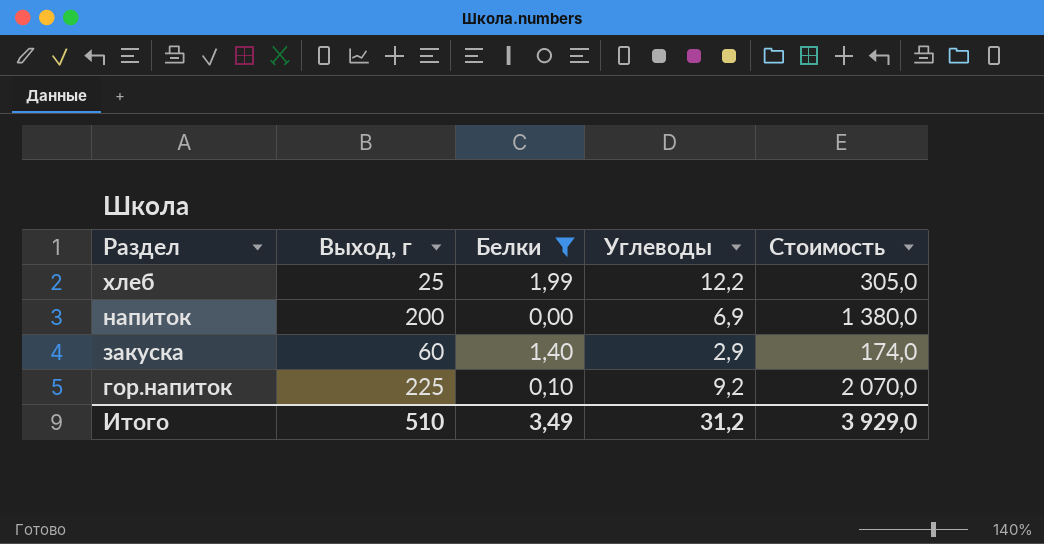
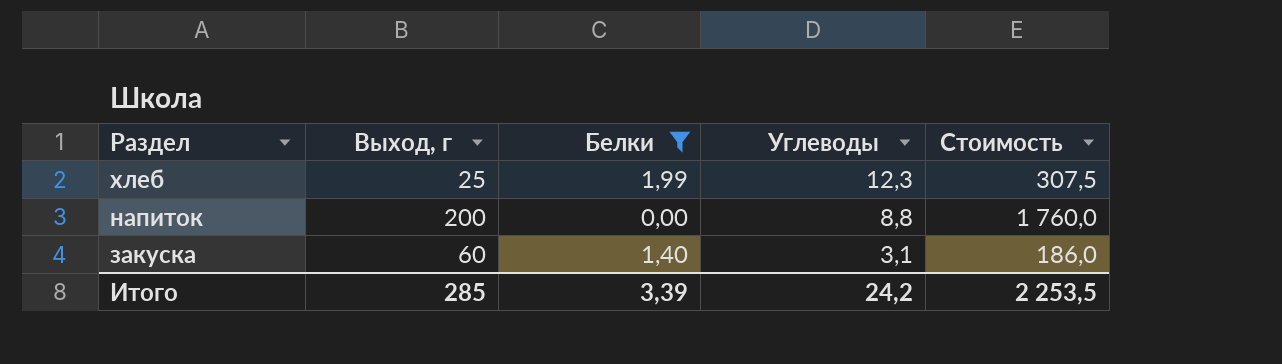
row гор.напиток: 225 | 0,10 | 9,2 | 2 070,0 -> none
хлеб | Углеводы: 12,2 -> 12,3
хлеб | Стоимость: 305,0 -> 307,5
напиток | Углеводы: 6,9 -> 8,8
напиток | Стоимость: 1 380,0 -> 1 760,0
закуска | Углеводы: 2,9 -> 3,1
закуска | Стоимость: 174,0 -> 186,0
Итого | Выход, г: 510 -> 285
Итого | Белки: 3,49 -> 3,39
Итого | Углеводы: 31,2 -> 24,2
Итого | Стоимость: 3 929,0 -> 2 253,5

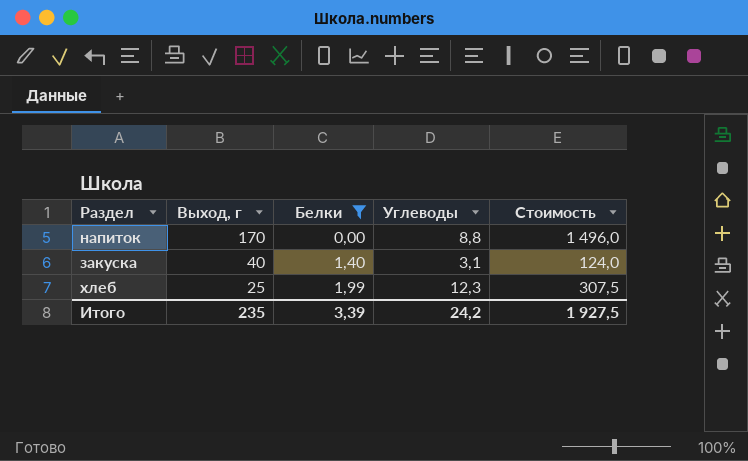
row order: Раздел descending -> Выход, г descending
напиток | Выход, г: 200 -> 170
напиток | Стоимость: 1 760,0 -> 1 496,0
закуска | Выход, г: 60 -> 40
закуска | Стоимость: 186,0 -> 124,0
Итого | Выход, г: 285 -> 235
Итого | Стоимость: 2 253,5 -> 1 927,5

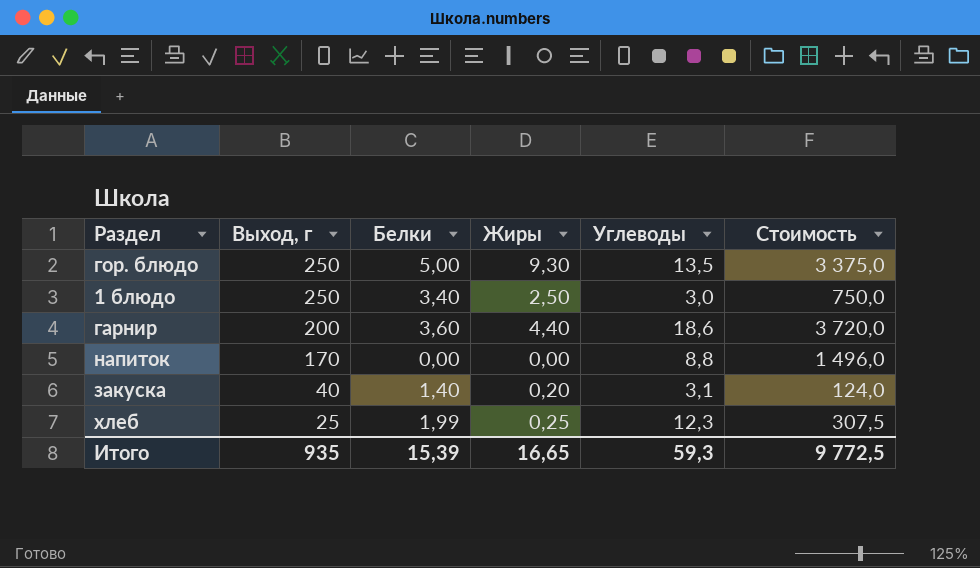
filter: Белки <= 1,99 -> none
column Жиры | position: none -> 4
Итого | Выход, г: 235 -> 935
Итого | Белки: 3,39 -> 15,39
Итого | Углеводы: 24,2 -> 59,3
Итого | Стоимость: 1 927,5 -> 9 772,5

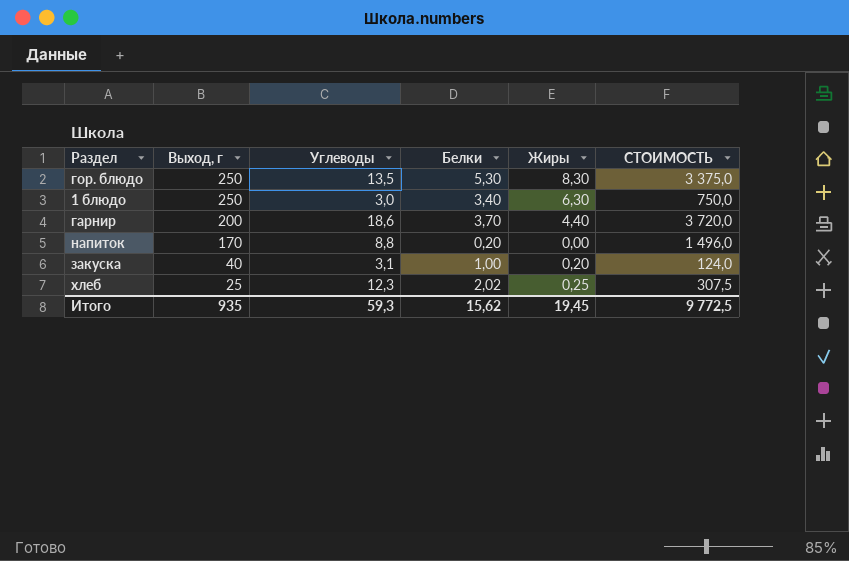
column Углеводы | position: 5 -> 3
column name: Стоимость -> СТОИМОСТЬ
гор. блюдо | Белки: 5,00 -> 5,30
гор. блюдо | Жиры: 9,30 -> 8,30
1 блюдо | Жиры: 2,50 -> 6,30
гарнир | Белки: 3,60 -> 3,70
напиток | Белки: 0,00 -> 0,20
закуска | Белки: 1,40 -> 1,00
хлеб | Белки: 1,99 -> 2,02
Итого | Белки: 15,39 -> 15,62
Итого | Жиры: 16,65 -> 19,45

